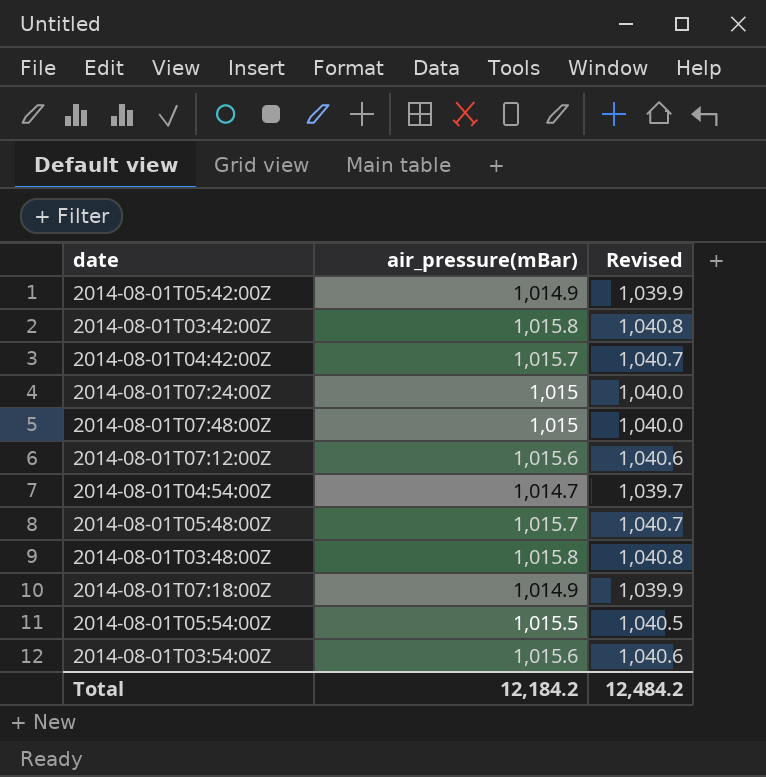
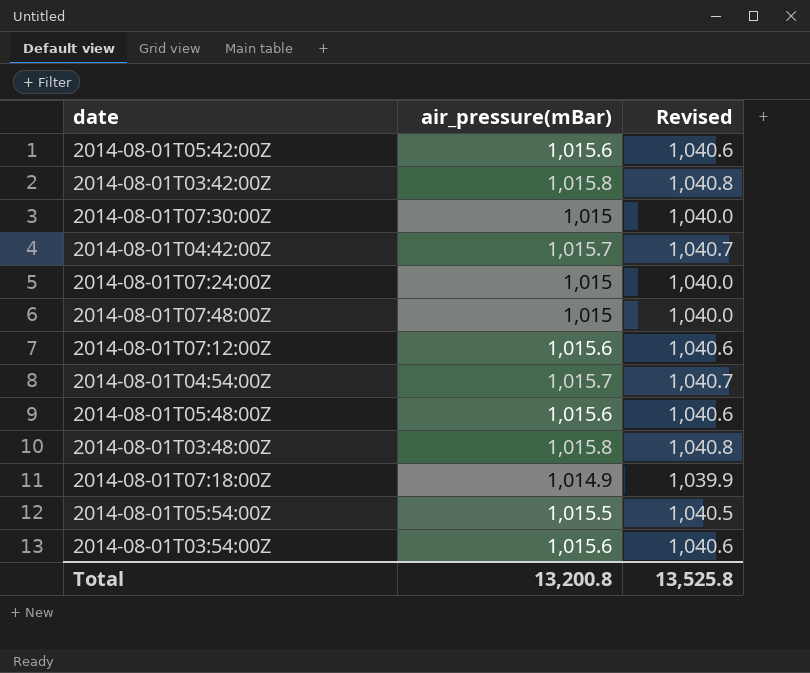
2014-08-01T05:42:00Z | air_pressure(mBar): 1,014.9 -> 1,015.6
2014-08-01T05:42:00Z | Revised: 1,039.9 -> 1,040.6
row 2014-08-01T07:30:00Z: none -> 1,015 | 1,040.0
2014-08-01T04:54:00Z | air_pressure(mBar): 1,014.7 -> 1,015.7
2014-08-01T04:54:00Z | Revised: 1,039.7 -> 1,040.7
2014-08-01T05:48:00Z | air_pressure(mBar): 1,015.7 -> 1,015.6
2014-08-01T05:48:00Z | Revised: 1,040.7 -> 1,040.6
Total | air_pressure(mBar): 12,184.2 -> 13,200.8
Total | Revised: 12,484.2 -> 13,525.8

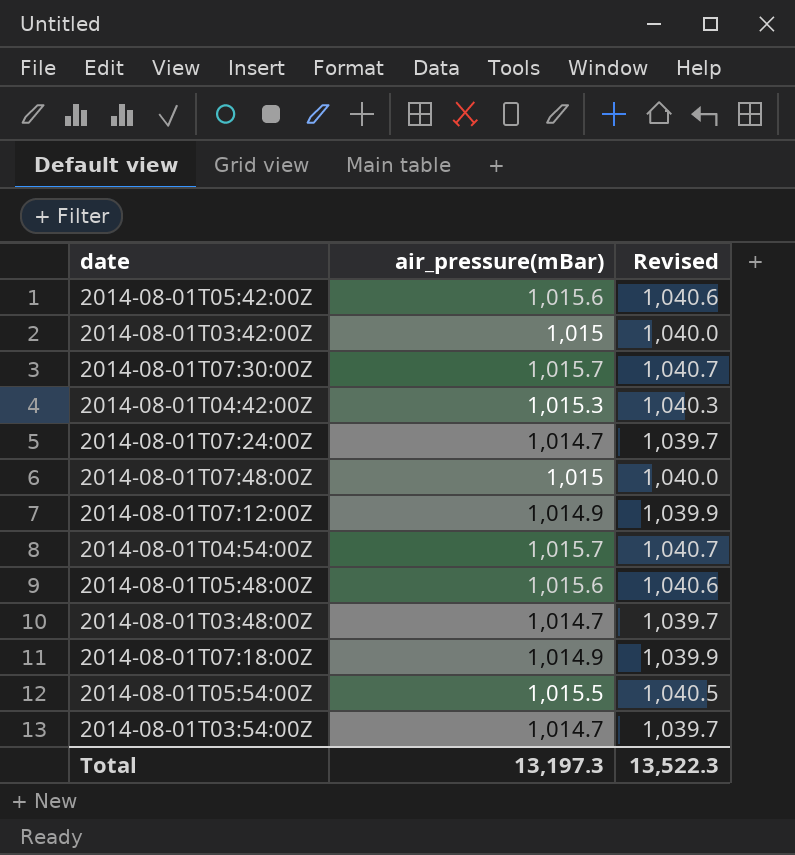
2014-08-01T03:42:00Z | air_pressure(mBar): 1,015.8 -> 1,015
2014-08-01T03:42:00Z | Revised: 1,040.8 -> 1,040.0
2014-08-01T07:30:00Z | air_pressure(mBar): 1,015 -> 1,015.7
2014-08-01T07:30:00Z | Revised: 1,040.0 -> 1,040.7
2014-08-01T04:42:00Z | air_pressure(mBar): 1,015.7 -> 1,015.3
2014-08-01T04:42:00Z | Revised: 1,040.7 -> 1,040.3
2014-08-01T07:24:00Z | air_pressure(mBar): 1,015 -> 1,014.7
2014-08-01T07:24:00Z | Revised: 1,040.0 -> 1,039.7
2014-08-01T07:12:00Z | air_pressure(mBar): 1,015.6 -> 1,014.9
2014-08-01T07:12:00Z | Revised: 1,040.6 -> 1,039.9
2014-08-01T03:48:00Z | air_pressure(mBar): 1,015.8 -> 1,014.7
2014-08-01T03:48:00Z | Revised: 1,040.8 -> 1,039.7
2014-08-01T03:54:00Z | air_pressure(mBar): 1,015.6 -> 1,014.7
2014-08-01T03:54:00Z | Revised: 1,040.6 -> 1,039.7
Total | air_pressure(mBar): 13,200.8 -> 13,197.3
Total | Revised: 13,525.8 -> 13,522.3

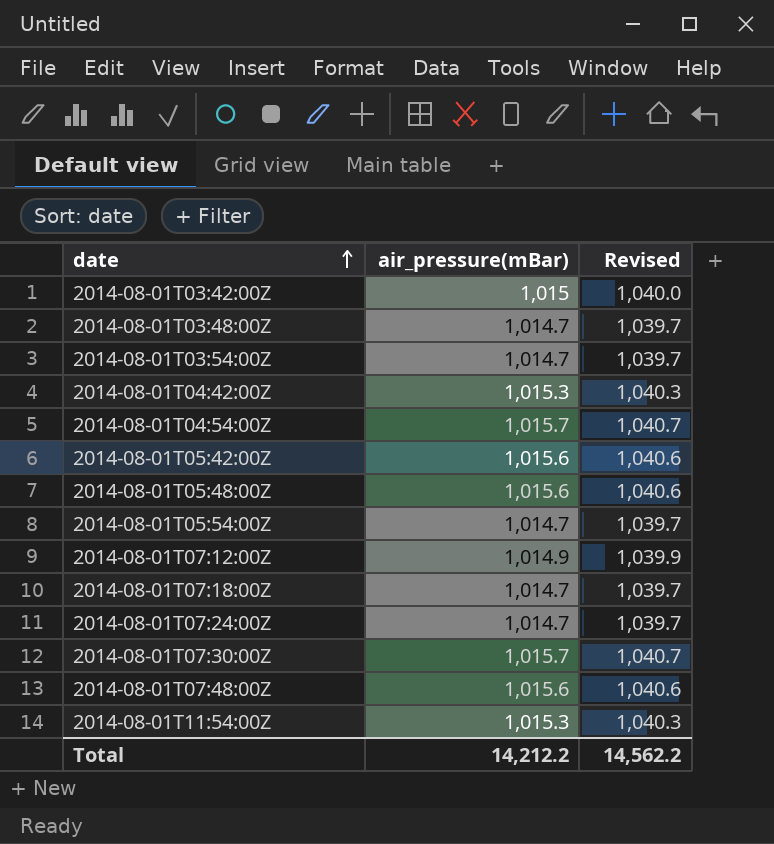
row order: none -> date ascending
2014-08-01T05:54:00Z | air_pressure(mBar): 1,015.5 -> 1,014.7
2014-08-01T05:54:00Z | Revised: 1,040.5 -> 1,039.7
2014-08-01T07:18:00Z | air_pressure(mBar): 1,014.9 -> 1,014.7
2014-08-01T07:18:00Z | Revised: 1,039.9 -> 1,039.7
2014-08-01T07:48:00Z | air_pressure(mBar): 1,015 -> 1,015.6
2014-08-01T07:48:00Z | Revised: 1,040.0 -> 1,040.6
row 2014-08-01T11:54:00Z: none -> 1,015.3 | 1,040.3
Total | air_pressure(mBar): 13,197.3 -> 14,212.2
Total | Revised: 13,522.3 -> 14,562.2

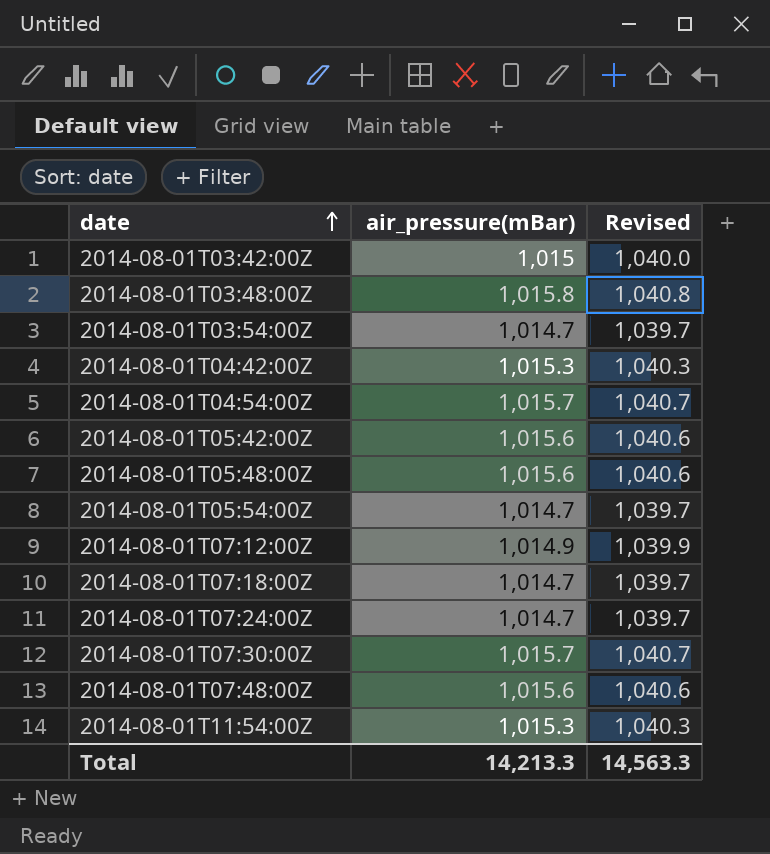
2014-08-01T03:48:00Z | air_pressure(mBar): 1,014.7 -> 1,015.8
2014-08-01T03:48:00Z | Revised: 1,039.7 -> 1,040.8
Total | air_pressure(mBar): 14,212.2 -> 14,213.3
Total | Revised: 14,562.2 -> 14,563.3

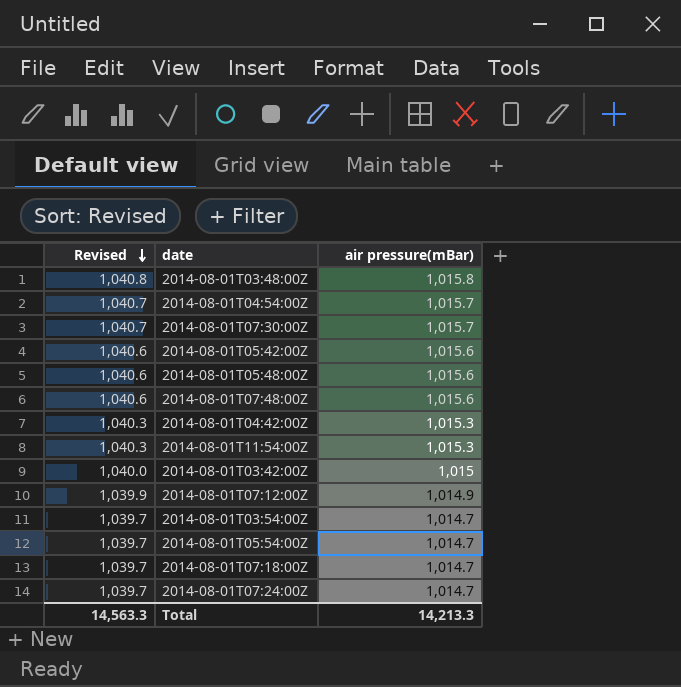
row order: date ascending -> Revised descending
column Revised | position: 3 -> 1
column name: air_pressure(mBar) -> air pressure(mBar)

